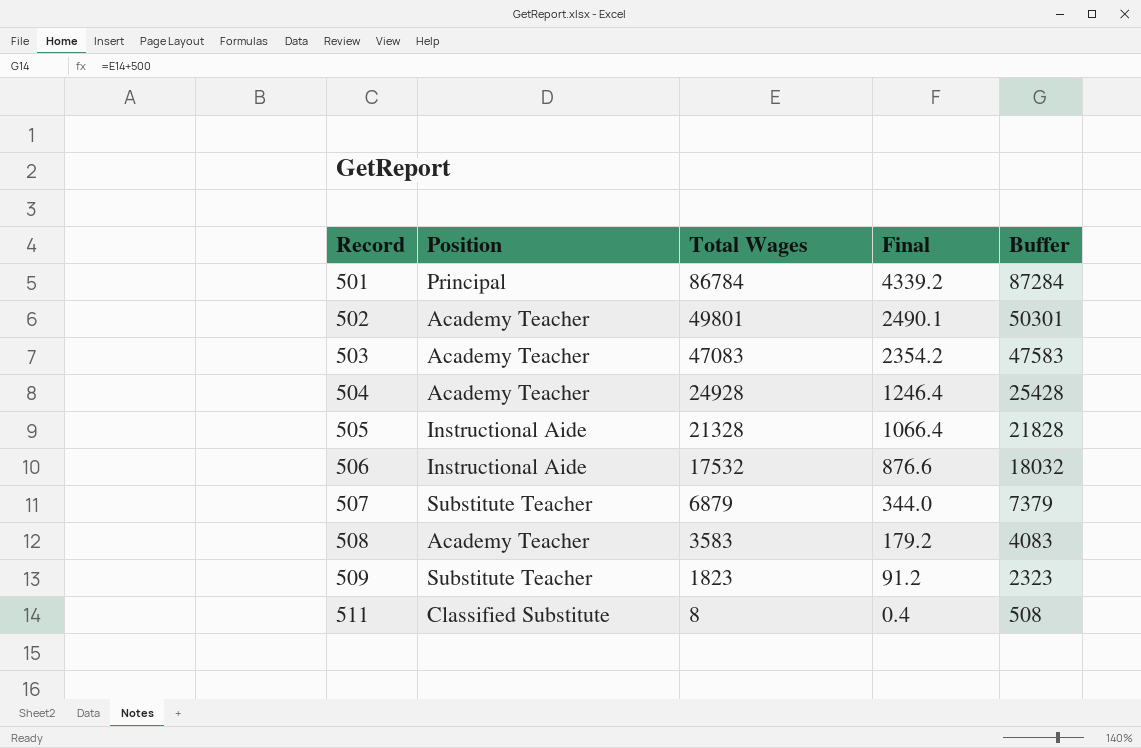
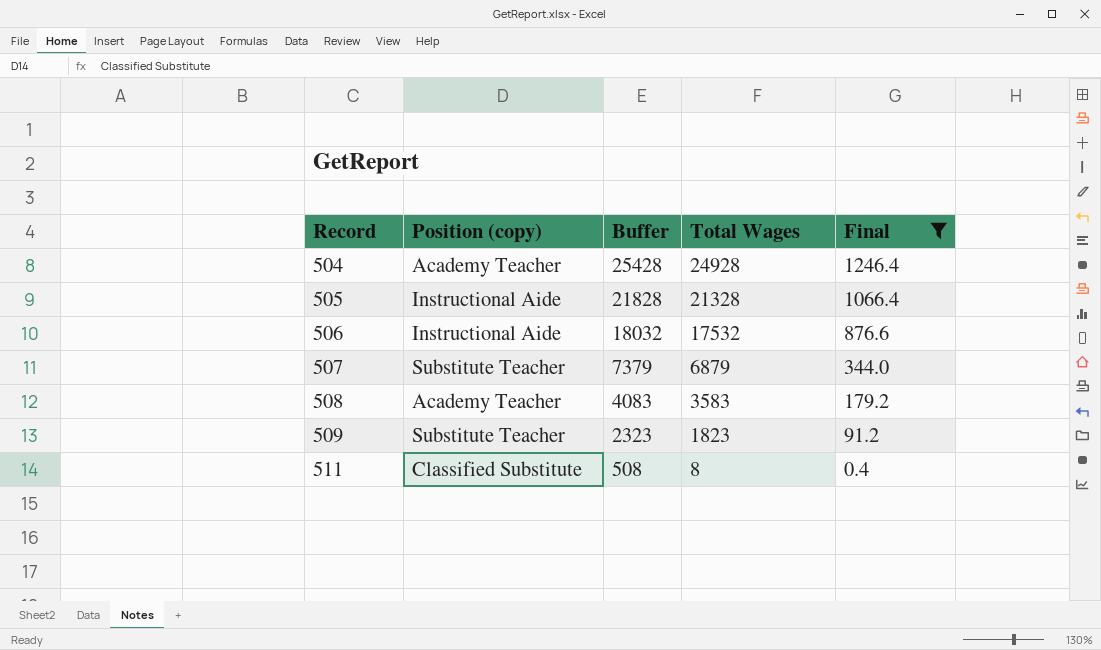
filter: none -> Final <= 1246.4
column name: Position -> Position (copy)
column Buffer | position: 5 -> 3

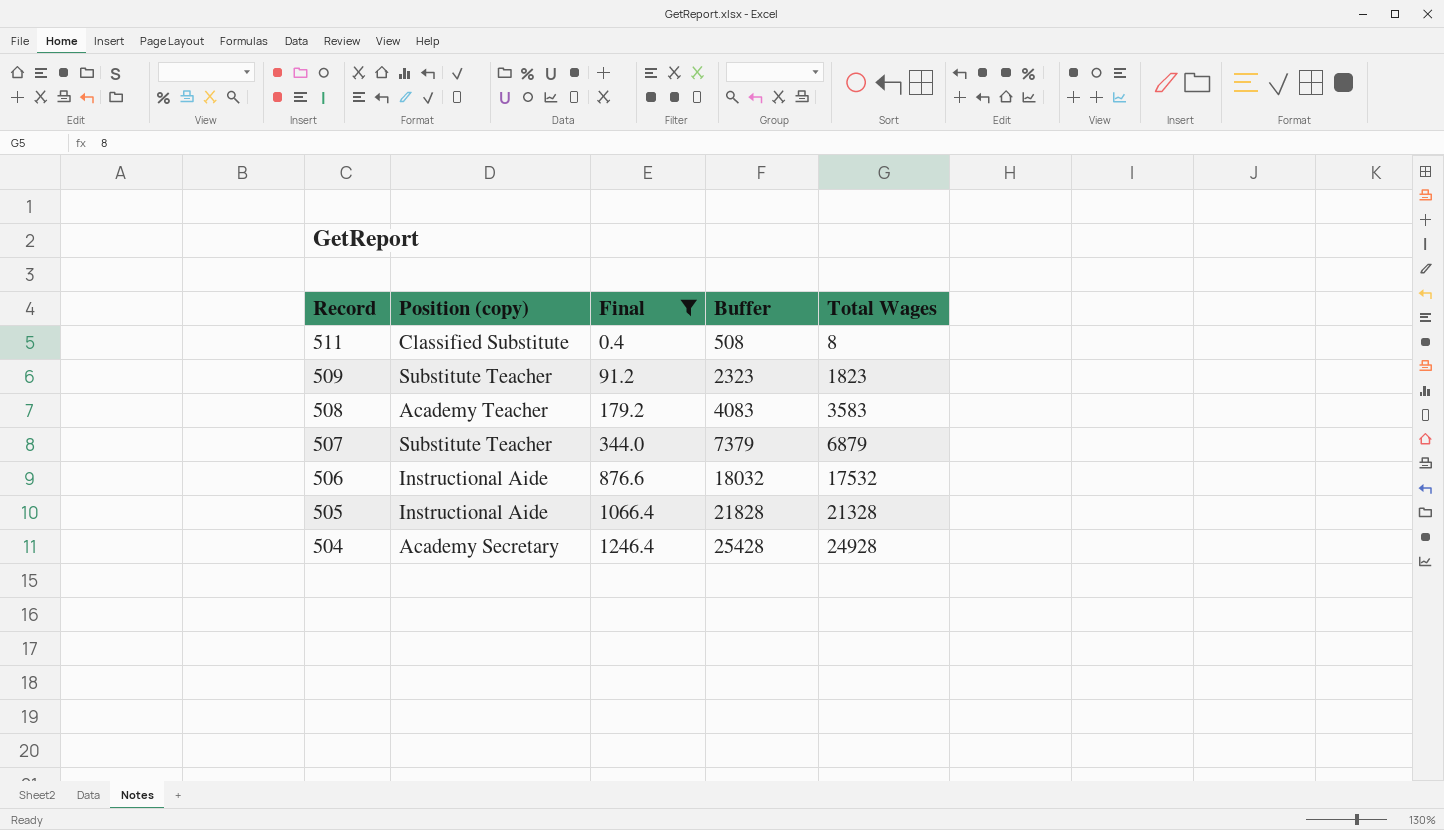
row order: Record ascending -> Record descending
column Final | position: 5 -> 3
504 | Position (copy): Academy Teacher -> Academy Secretary

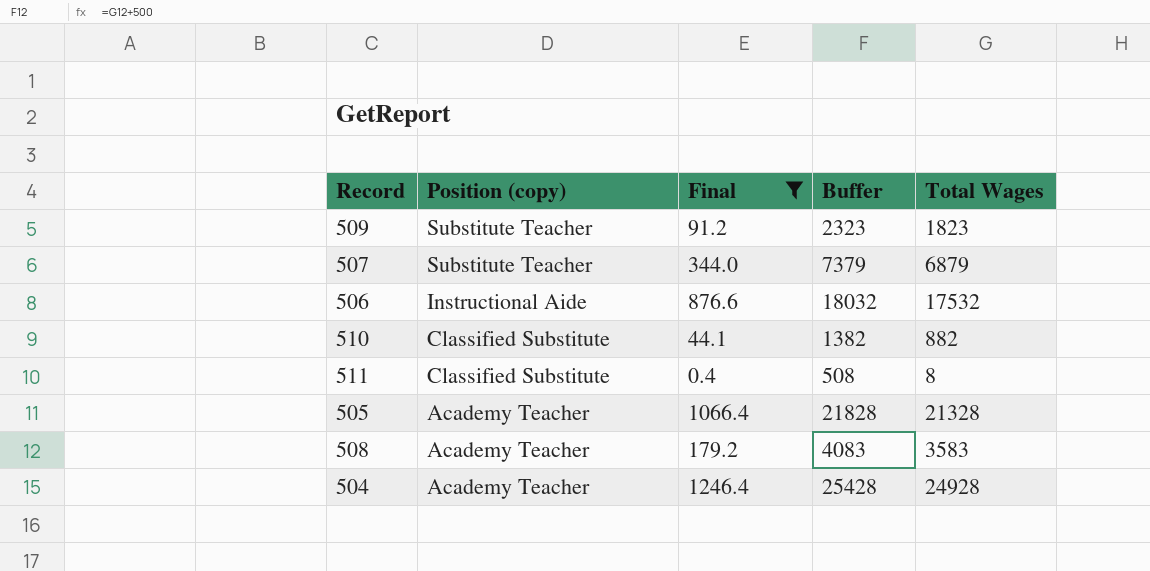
row order: Record descending -> Position (copy) descending
row 510: none -> Classified Substitute | 44.1 | 1382 | 882
505 | Position (copy): Instructional Aide -> Academy Teacher
504 | Position (copy): Academy Secretary -> Academy Teacher

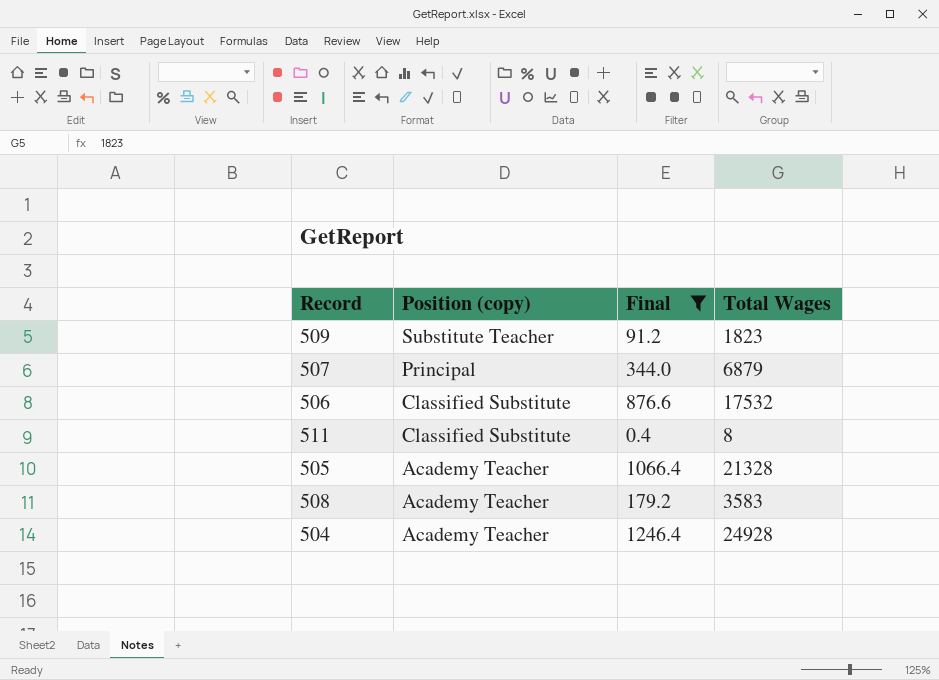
column Buffer | formula: [Total Wages] + 500 -> none
row 510: Classified Substitute | 44.1 | 1382 | 882 -> none
507 | Position (copy): Substitute Teacher -> Principal
506 | Position (copy): Instructional Aide -> Classified Substitute

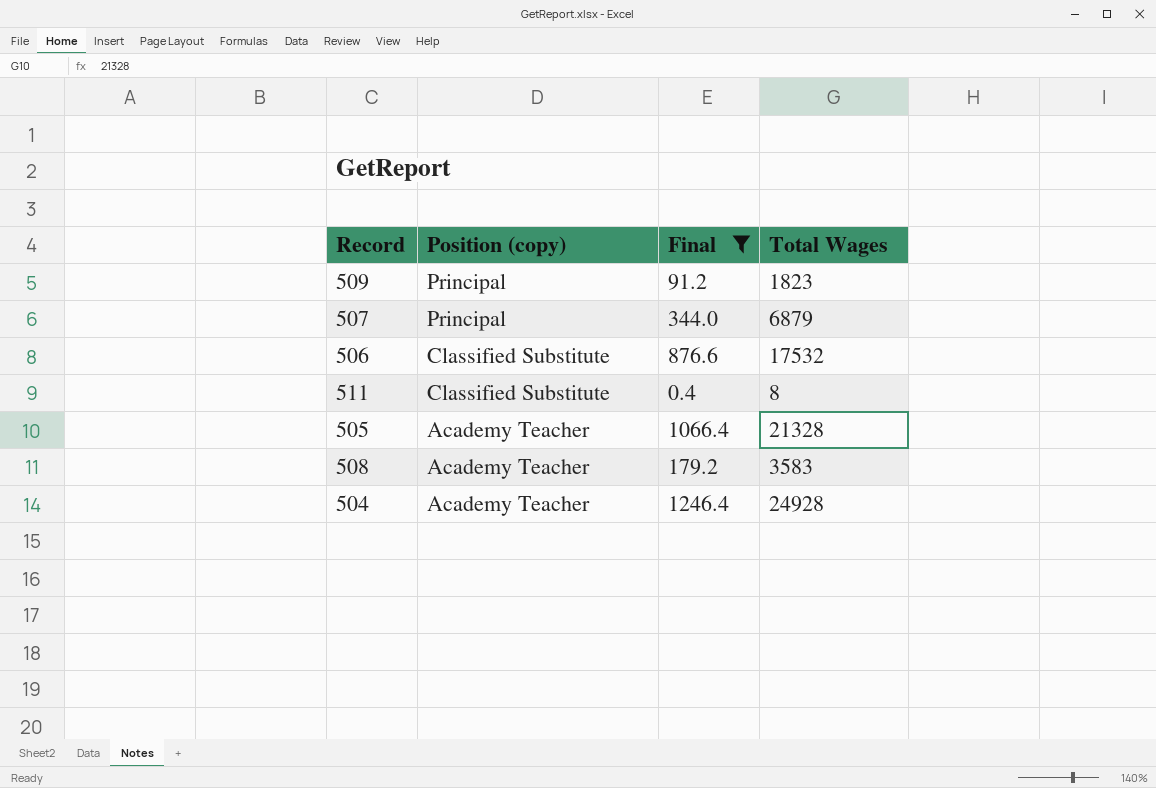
509 | Position (copy): Substitute Teacher -> Principal

